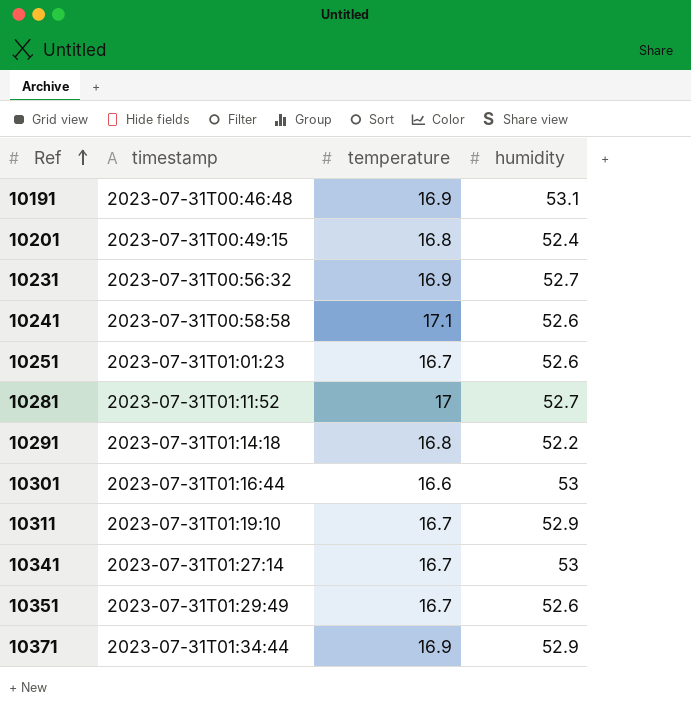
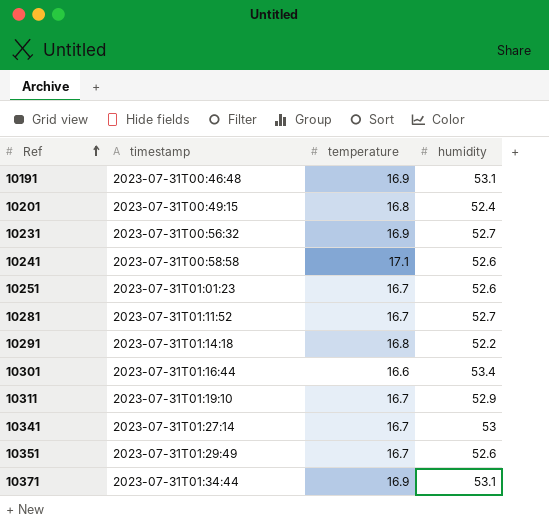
10281 | temperature: 17 -> 16.7
10301 | humidity: 53 -> 53.4
10371 | humidity: 52.9 -> 53.1

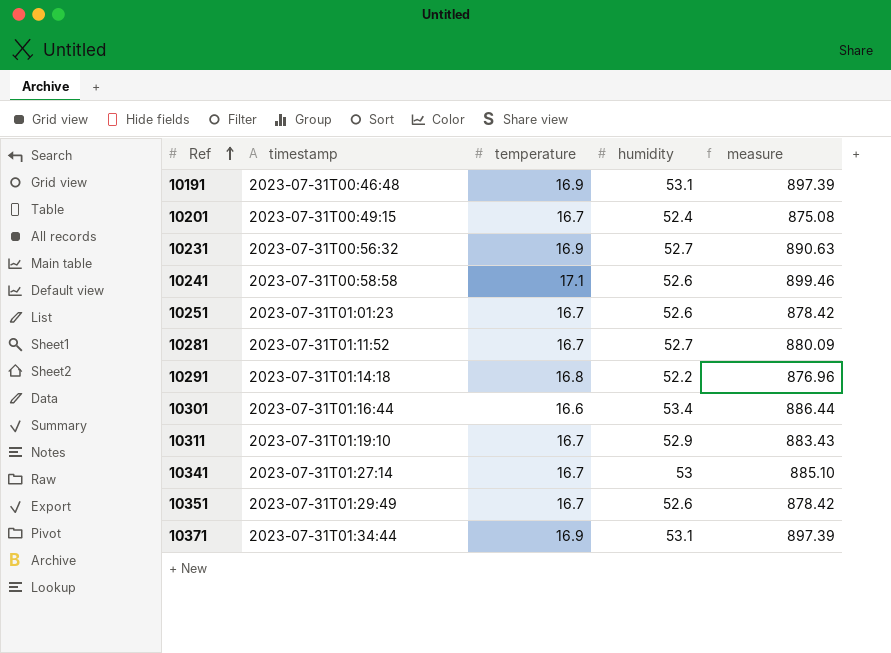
column measure | formula: none -> [temperature] * [humidity]
10201 | temperature: 16.8 -> 16.7

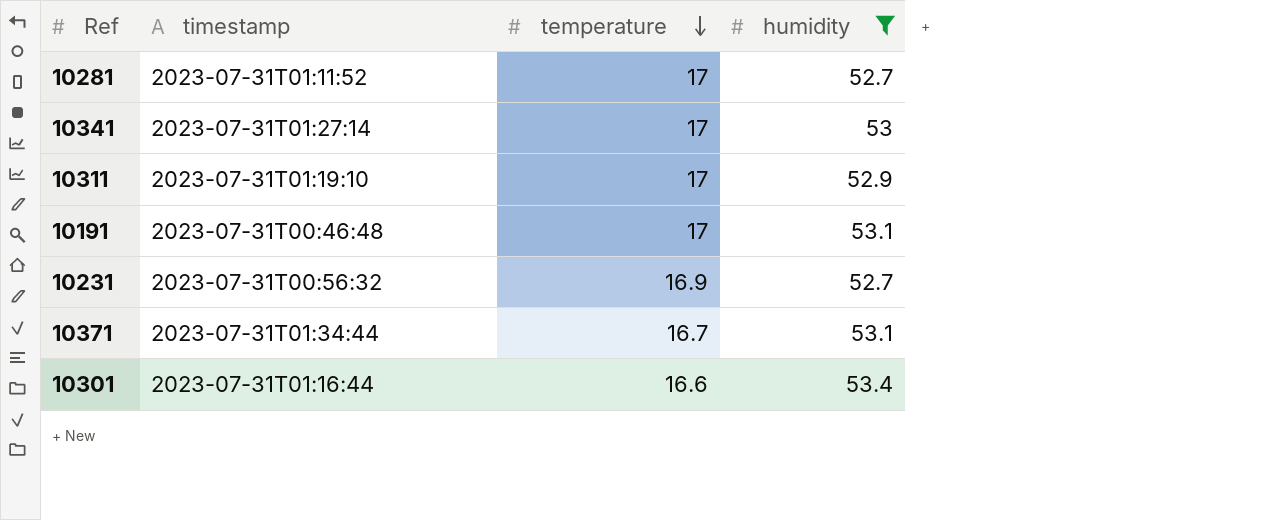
filter: none -> humidity >= 52.7
row order: Ref ascending -> temperature descending
column measure | formula: [temperature] * [humidity] -> none
10281 | temperature: 16.7 -> 17
10341 | temperature: 16.7 -> 17
10311 | temperature: 16.7 -> 17
10191 | temperature: 16.9 -> 17
10371 | temperature: 16.9 -> 16.7

